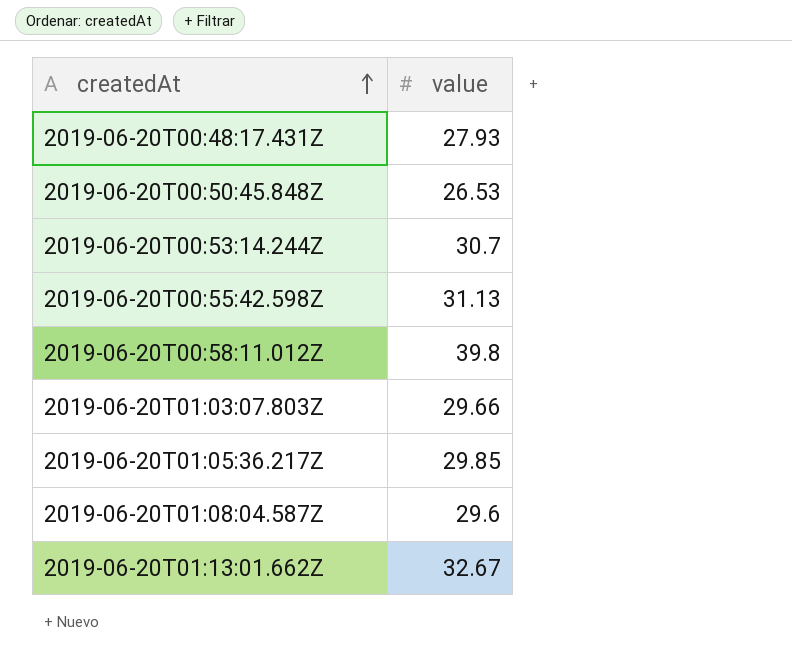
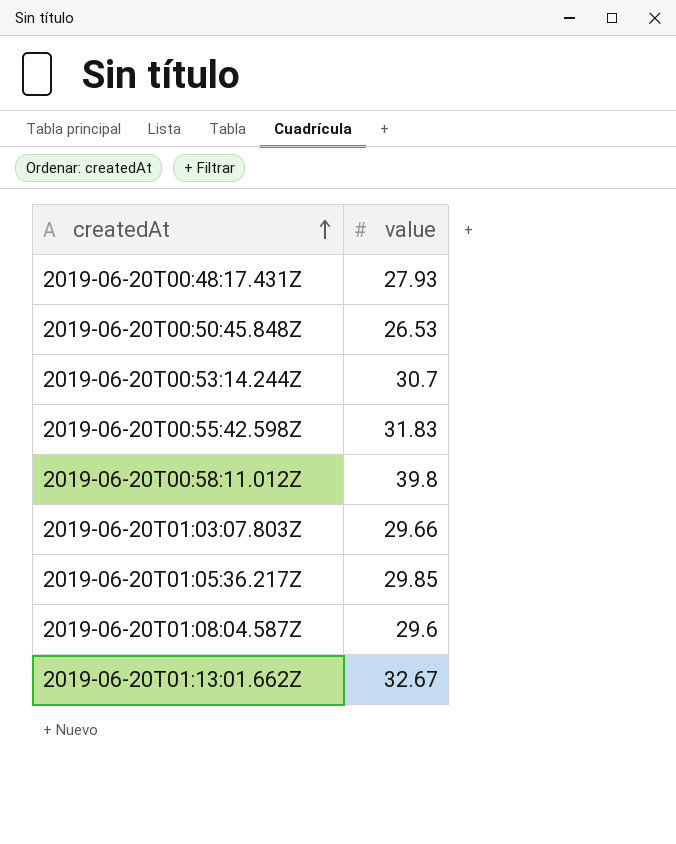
2019-06-20T00:55:42.598Z | value: 31.13 -> 31.83

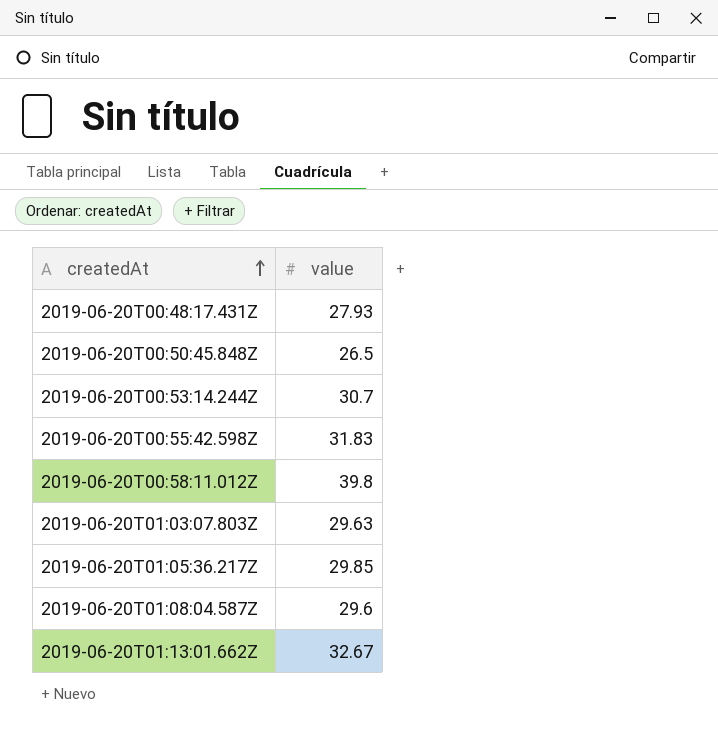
2019-06-20T00:50:45.848Z | value: 26.53 -> 26.5
2019-06-20T01:03:07.803Z | value: 29.66 -> 29.63

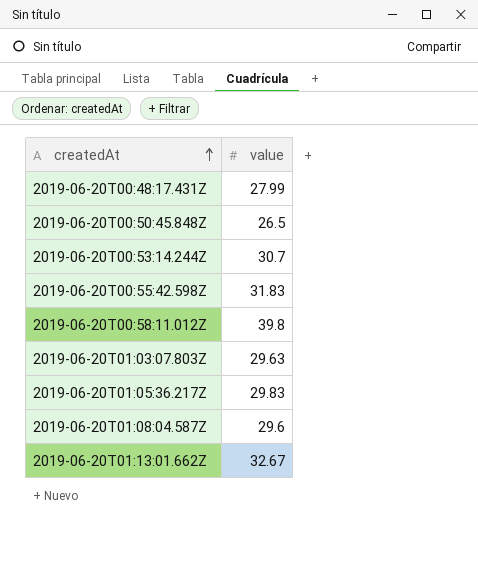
2019-06-20T00:48:17.431Z | value: 27.93 -> 27.99
2019-06-20T01:05:36.217Z | value: 29.85 -> 29.83

